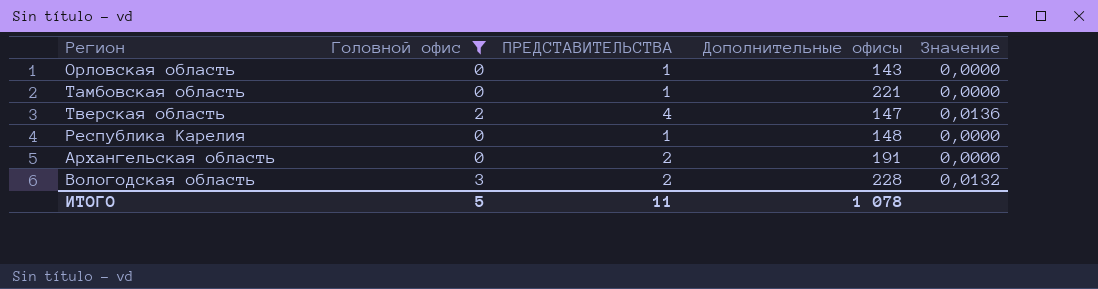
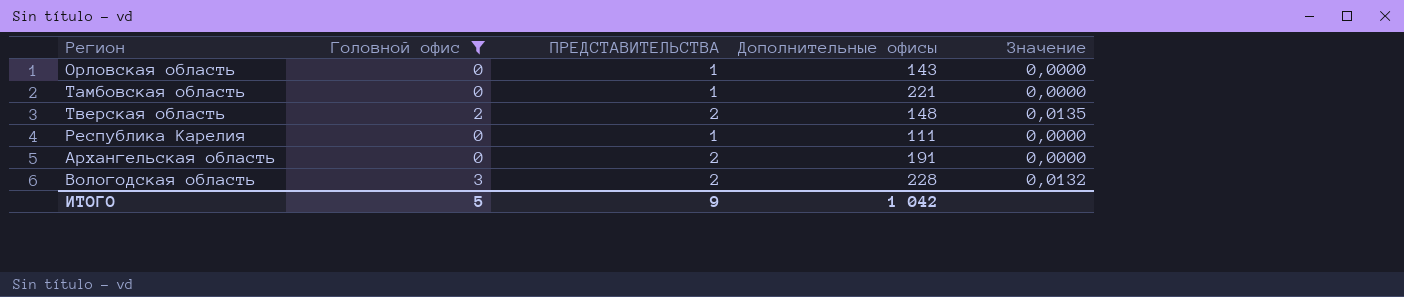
Тверская область | ПРЕДСТАВИТЕЛЬСТВА: 4 -> 2
Тверская область | Дополнительные офисы: 147 -> 148
Тверская область | Значение: 0,0136 -> 0,0135
Республика Карелия | Дополнительные офисы: 148 -> 111
ИТОГО | ПРЕДСТАВИТЕЛЬСТВА: 11 -> 9
ИТОГО | Дополнительные офисы: 1 078 -> 1 042

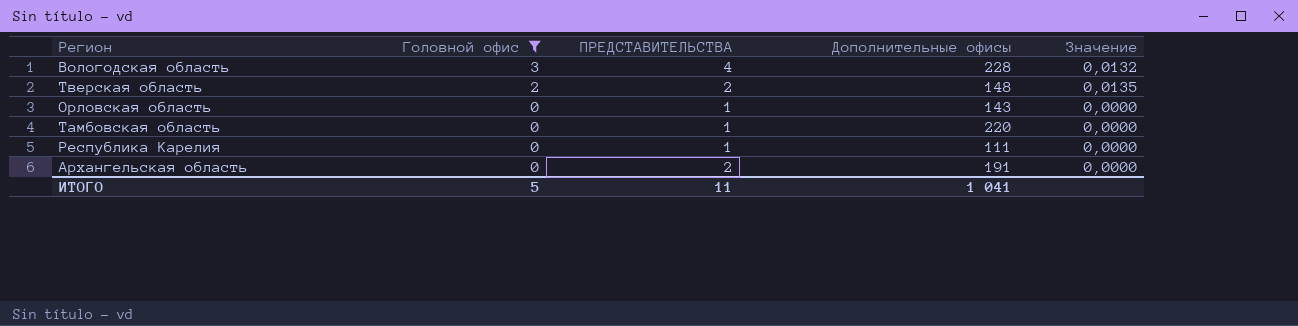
row order: none -> Головной офис descending
Вологодская область | ПРЕДСТАВИТЕЛЬСТВА: 2 -> 4
Тамбовская область | Дополнительные офисы: 221 -> 220
ИТОГО | ПРЕДСТАВИТЕЛЬСТВА: 9 -> 11
ИТОГО | Дополнительные офисы: 1 042 -> 1 041

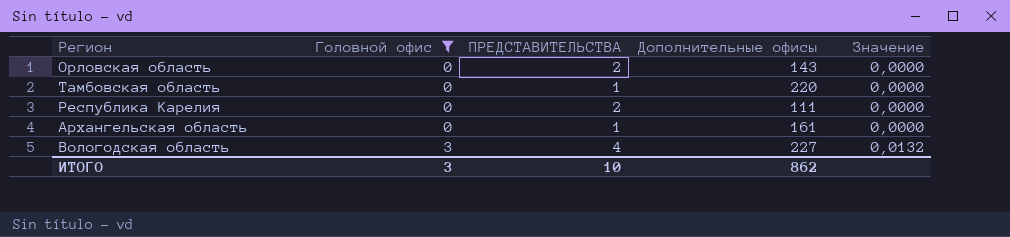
row order: Головной офис descending -> Головной офис ascending
row Тверская область: 2 | 2 | 148 | 0,0135 -> none
Орловская область | ПРЕДСТАВИТЕЛЬСТВА: 1 -> 2
Республика Карелия | ПРЕДСТАВИТЕЛЬСТВА: 1 -> 2
Архангельская область | ПРЕДСТАВИТЕЛЬСТВА: 2 -> 1
Архангельская область | Дополнительные офисы: 191 -> 161
Вологодская область | Дополнительные офисы: 228 -> 227
ИТОГО | Головной офис: 5 -> 3
ИТОГО | ПРЕДСТАВИТЕЛЬСТВА: 11 -> 10
ИТОГО | Дополнительные офисы: 1 041 -> 862

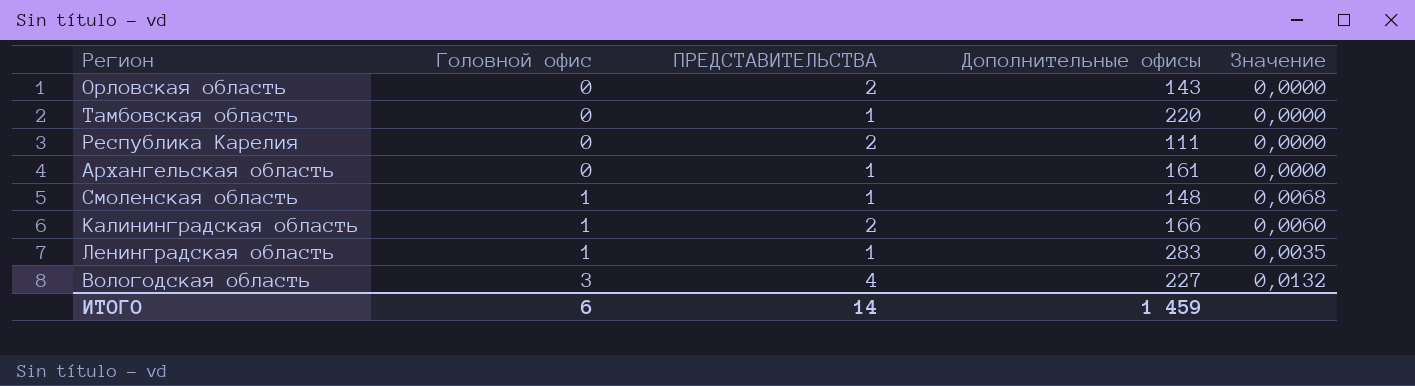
filter: Головной офис != 1 -> none
ИТОГО | Головной офис: 3 -> 6
ИТОГО | ПРЕДСТАВИТЕЛЬСТВА: 10 -> 14
ИТОГО | Дополнительные офисы: 862 -> 1 459

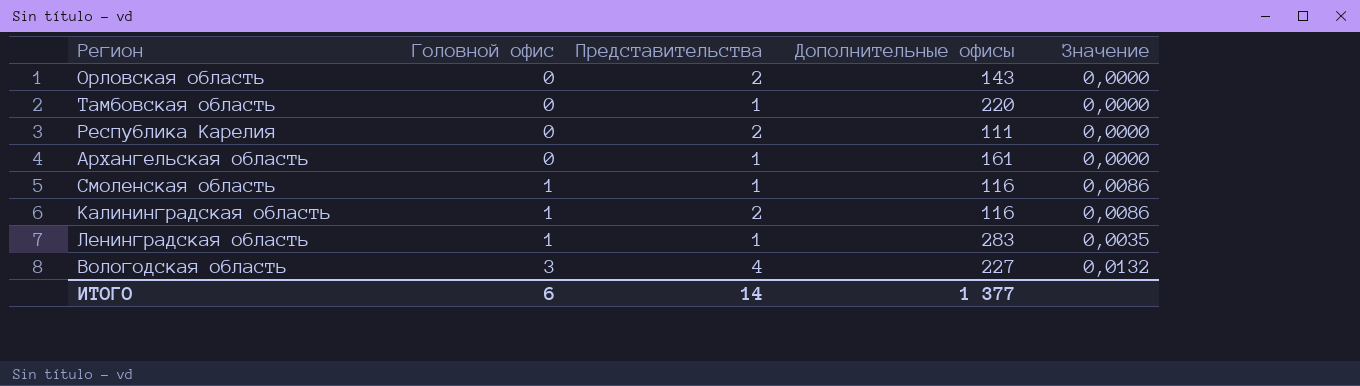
column name: ПРЕДСТАВИТЕЛЬСТВА -> Представительства
Смоленская область | Дополнительные офисы: 148 -> 116
Смоленская область | Значение: 0,0068 -> 0,0086
Калининградская область | Дополнительные офисы: 166 -> 116
Калининградская область | Значение: 0,0060 -> 0,0086
ИТОГО | Дополнительные офисы: 1 459 -> 1 377

